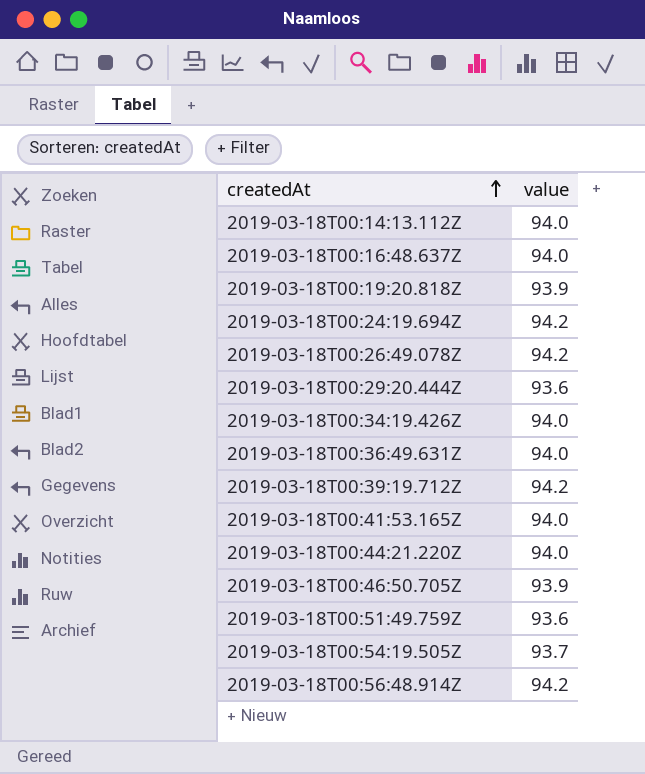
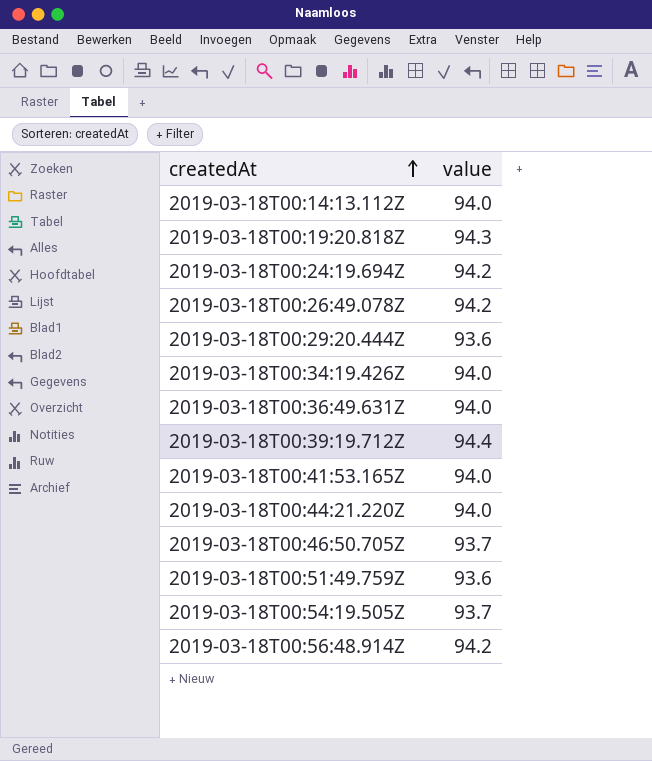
row 2019-03-18T00:16:48.637Z: 94.0 -> none
2019-03-18T00:19:20.818Z | value: 93.9 -> 94.3
2019-03-18T00:39:19.712Z | value: 94.2 -> 94.4
2019-03-18T00:46:50.705Z | value: 93.9 -> 93.7

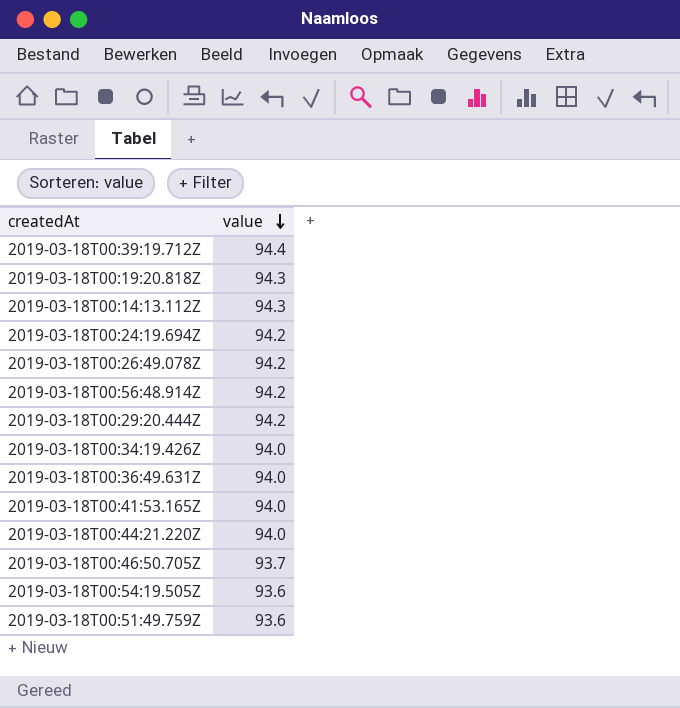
row order: createdAt ascending -> value descending
2019-03-18T00:14:13.112Z | value: 94.0 -> 94.3
2019-03-18T00:29:20.444Z | value: 93.6 -> 94.2
2019-03-18T00:54:19.505Z | value: 93.7 -> 93.6

